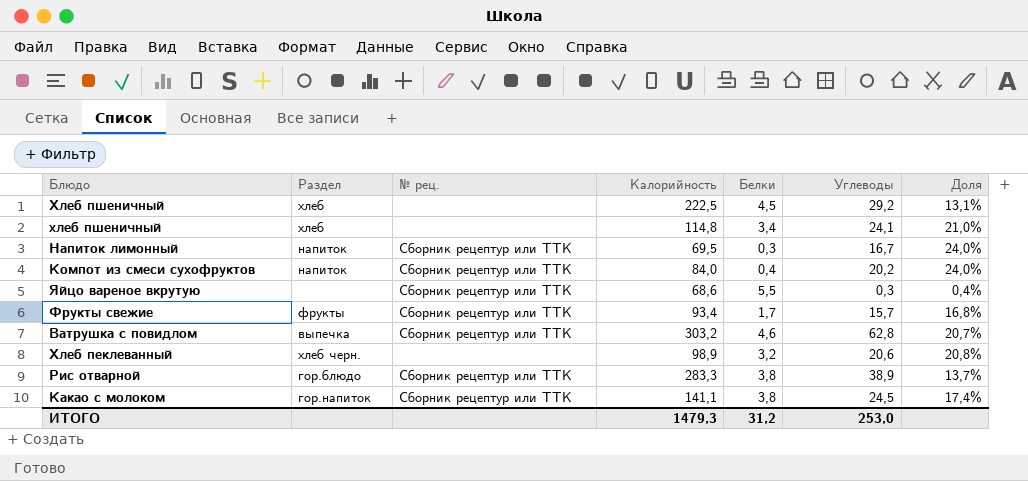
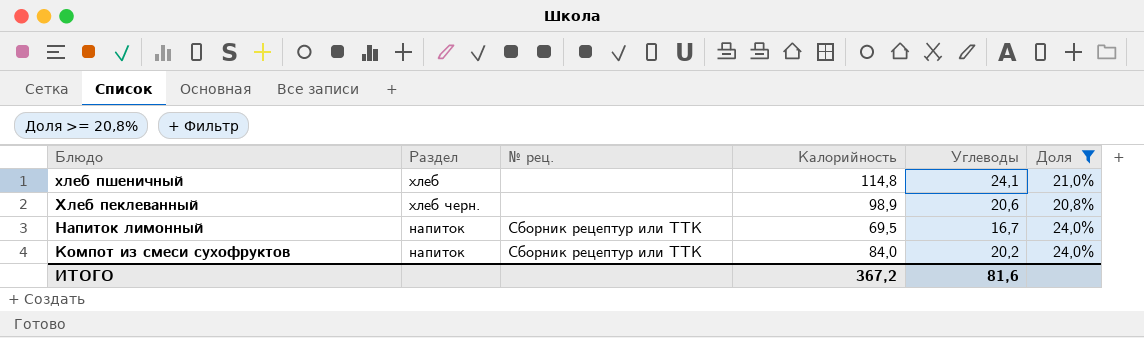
filter: none -> Доля >= 20,8%
row order: none -> Блюдо descending
column Белки | position: 5 -> none
ИТОГО | Калорийность: 1479,3 -> 367,2
ИТОГО | Углеводы: 253,0 -> 81,6

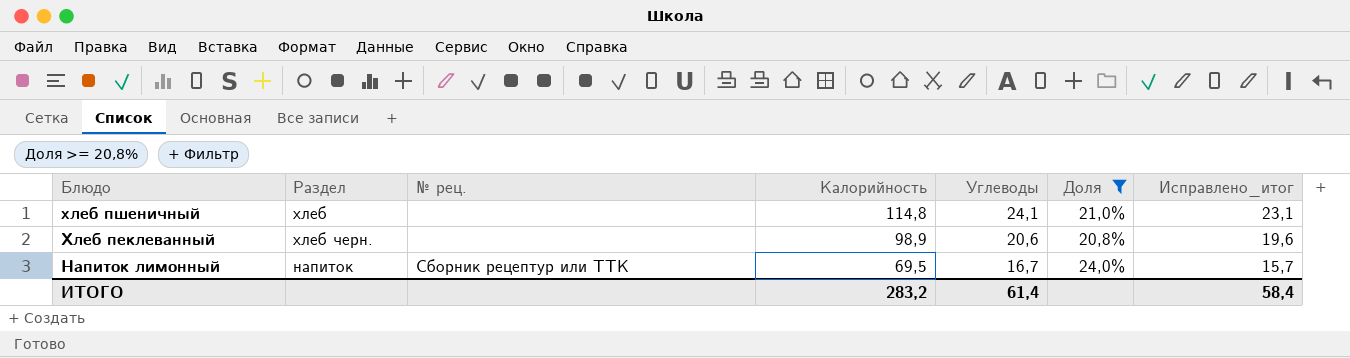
column Исправлено_итог | formula: none -> [Углеводы] - 1
row Компот из смеси сухофруктов: напиток | Сборник рецептур или ТТК | 84,0 | 20,2 | 24,0% -> none
ИТОГО | Калорийность: 367,2 -> 283,2
ИТОГО | Углеводы: 81,6 -> 61,4

